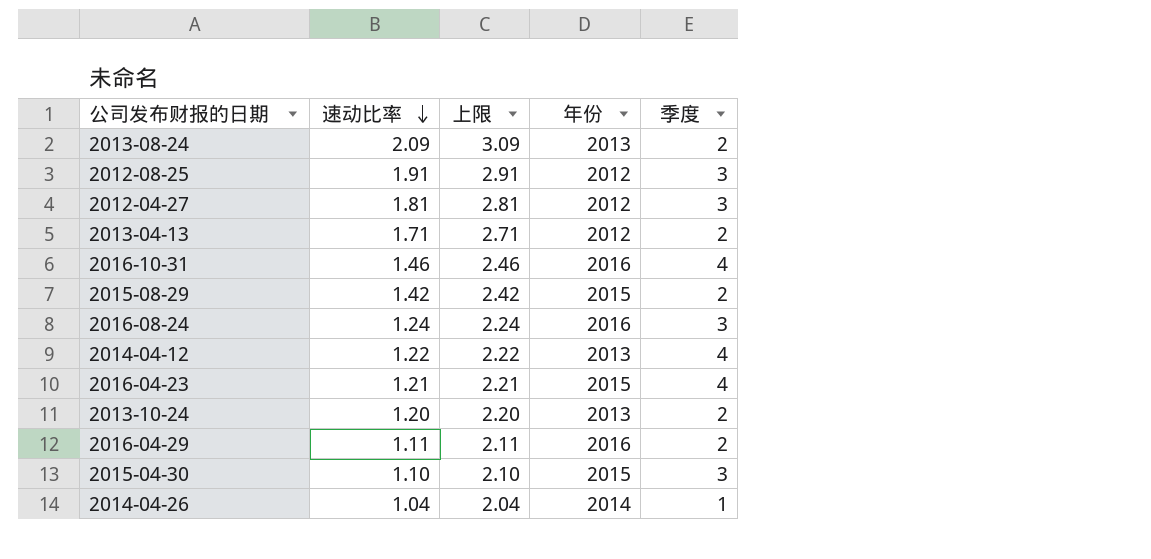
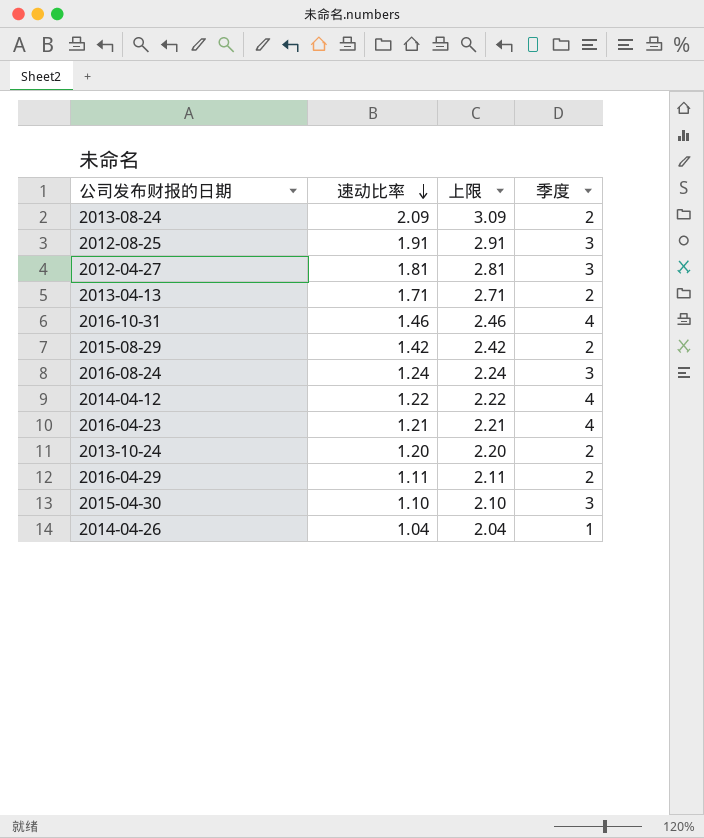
column 年份 | position: 4 -> none

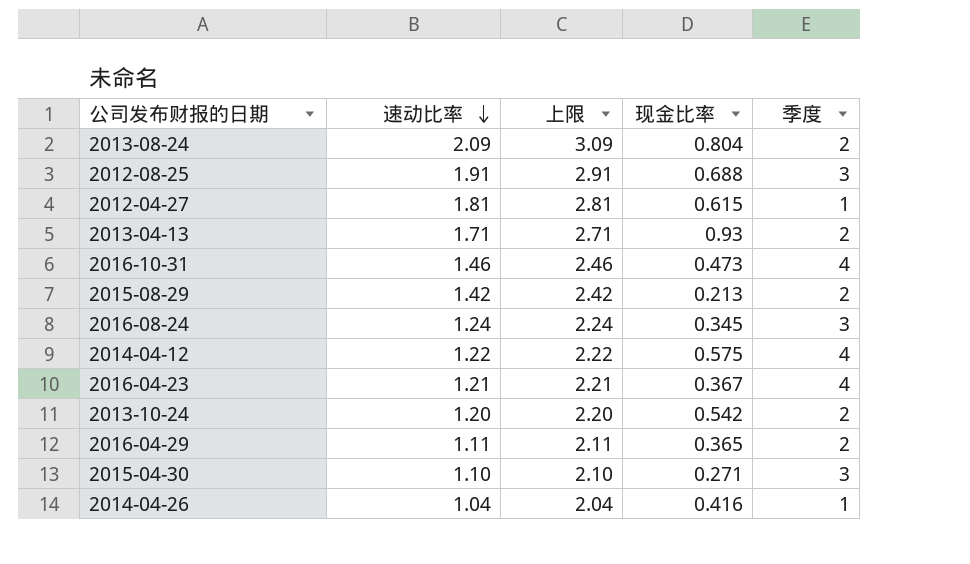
column 现金比率 | position: none -> 4
2012-04-27 | 季度: 3 -> 1

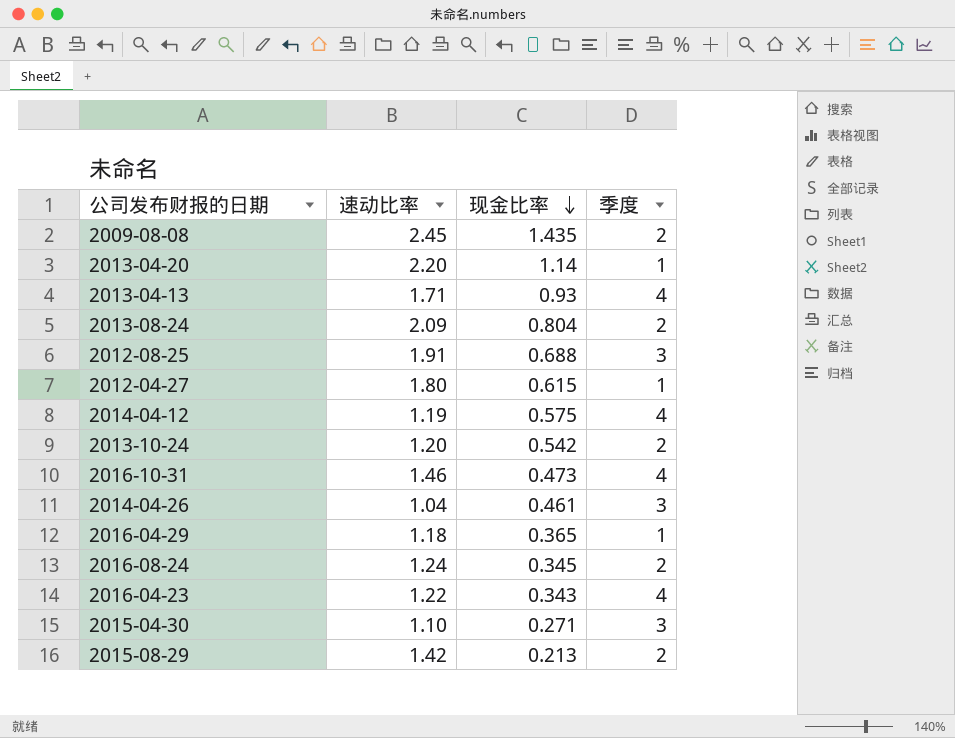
row order: 速动比率 descending -> 现金比率 descending
column 上限 | formula: [速动比率] + 1 -> none
row 2009-08-08: none -> 2.45 | 1.435 | 2
row 2013-04-20: none -> 2.20 | 1.14 | 1
2013-04-13 | 季度: 2 -> 4
2012-04-27 | 速动比率: 1.81 -> 1.80
2014-04-12 | 速动比率: 1.22 -> 1.19
2014-04-26 | 现金比率: 0.416 -> 0.461
2014-04-26 | 季度: 1 -> 3
2016-04-29 | 速动比率: 1.11 -> 1.18
2016-04-29 | 季度: 2 -> 1
2016-08-24 | 季度: 3 -> 2
2016-04-23 | 速动比率: 1.21 -> 1.22
2016-04-23 | 现金比率: 0.367 -> 0.343

